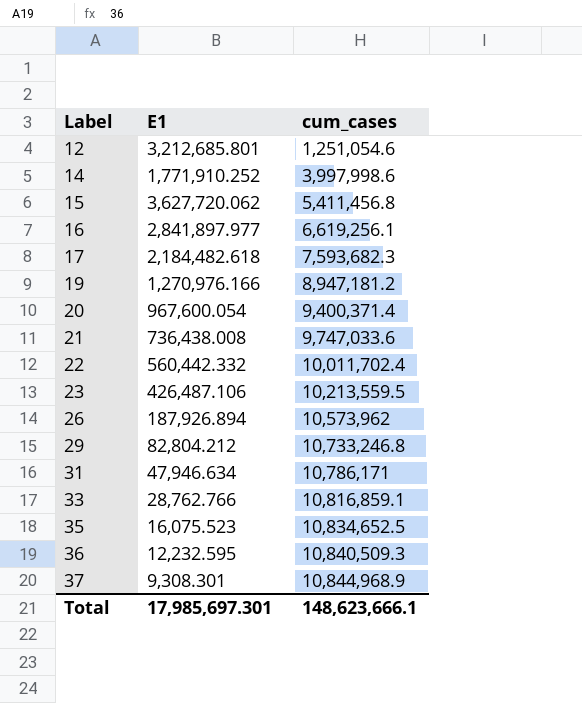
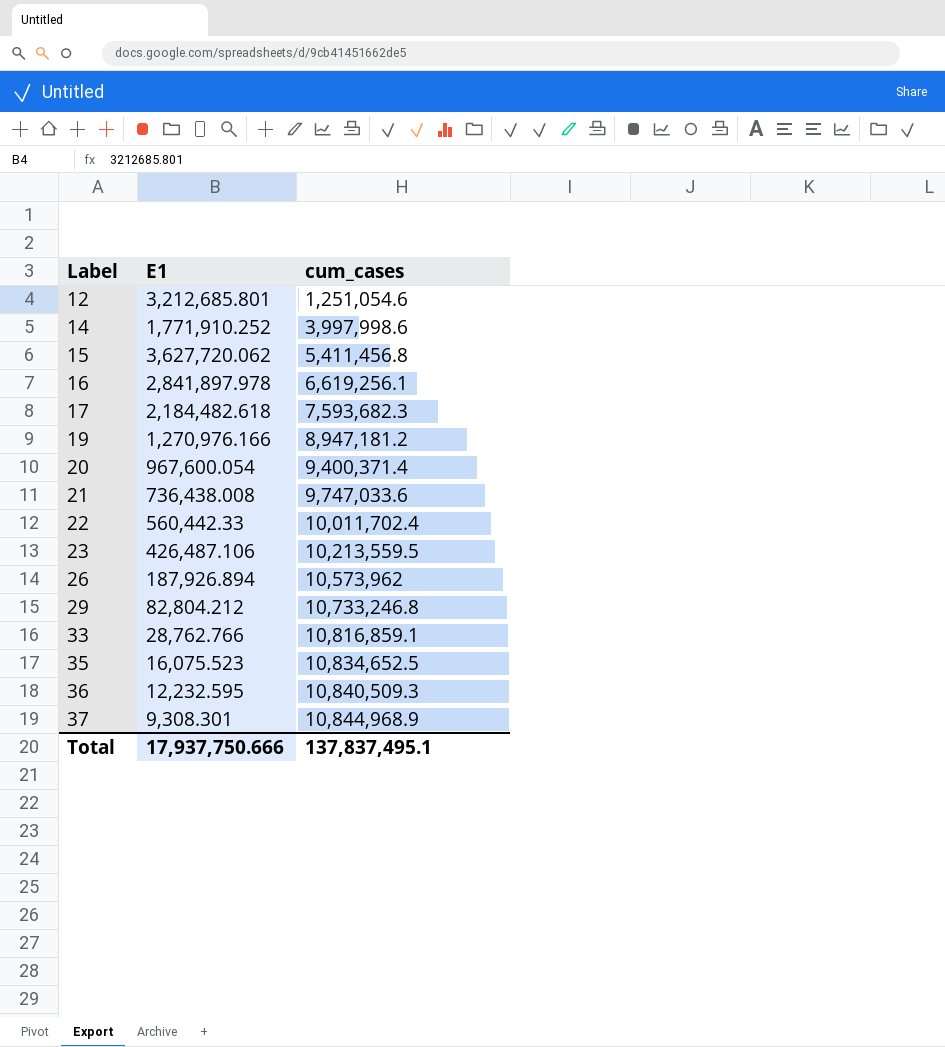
row 31: 47,946.634 | 10,786,171 -> none
16 | E1: 2,841,897.977 -> 2,841,897.978
22 | E1: 560,442.332 -> 560,442.33
Total | E1: 17,985,697.301 -> 17,937,750.666
Total | cum_cases: 148,623,666.1 -> 137,837,495.1

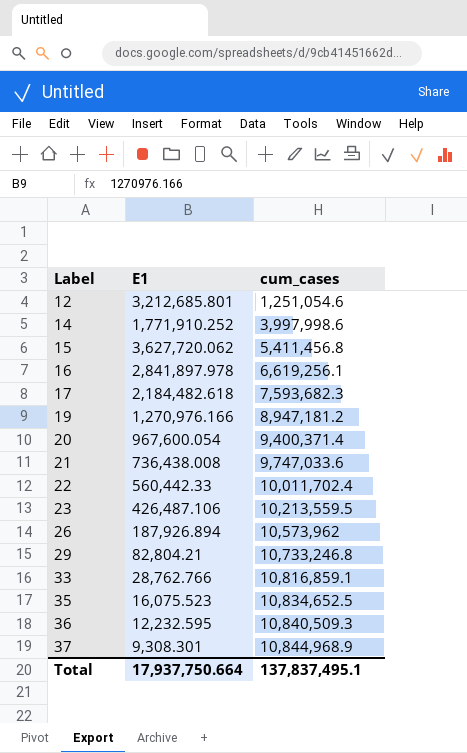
29 | E1: 82,804.212 -> 82,804.21
Total | E1: 17,937,750.666 -> 17,937,750.664

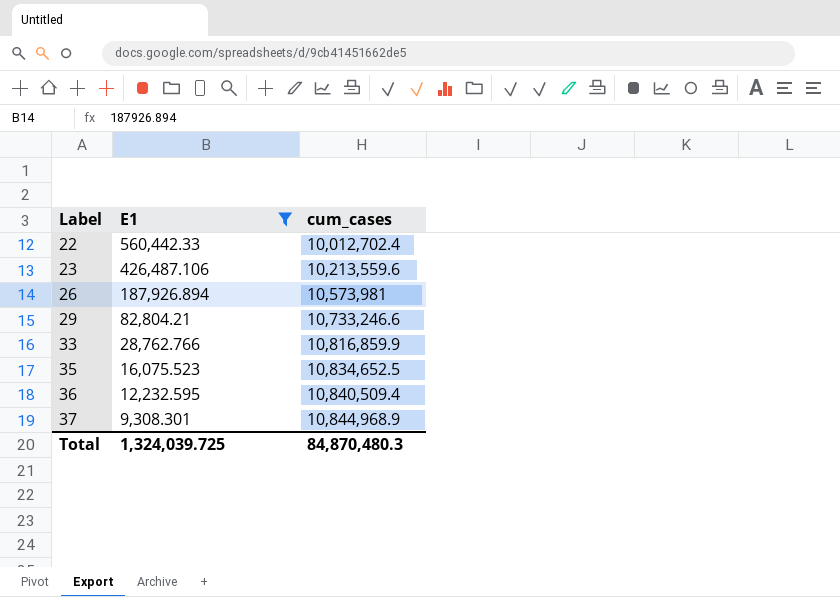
filter: none -> E1 <= 560,442.33
22 | cum_cases: 10,011,702.4 -> 10,012,702.4
23 | cum_cases: 10,213,559.5 -> 10,213,559.6
26 | cum_cases: 10,573,962 -> 10,573,981
29 | cum_cases: 10,733,246.8 -> 10,733,246.6
33 | cum_cases: 10,816,859.1 -> 10,816,859.9
36 | cum_cases: 10,840,509.3 -> 10,840,509.4
Total | E1: 17,937,750.664 -> 1,324,039.725
Total | cum_cases: 137,837,495.1 -> 84,870,480.3

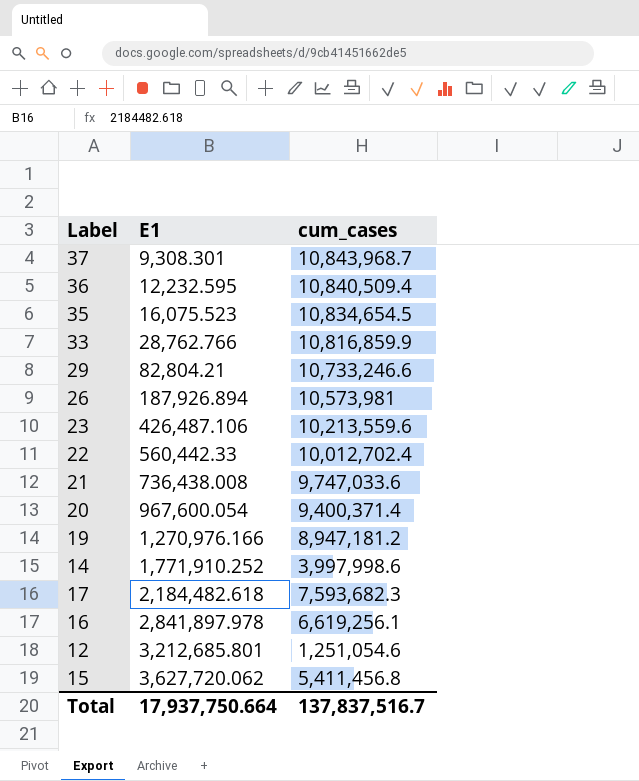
filter: E1 <= 560,442.33 -> none
row order: Label ascending -> E1 ascending
37 | cum_cases: 10,844,968.9 -> 10,843,968.7
35 | cum_cases: 10,834,652.5 -> 10,834,654.5
Total | E1: 1,324,039.725 -> 17,937,750.664
Total | cum_cases: 84,870,480.3 -> 137,837,516.7

